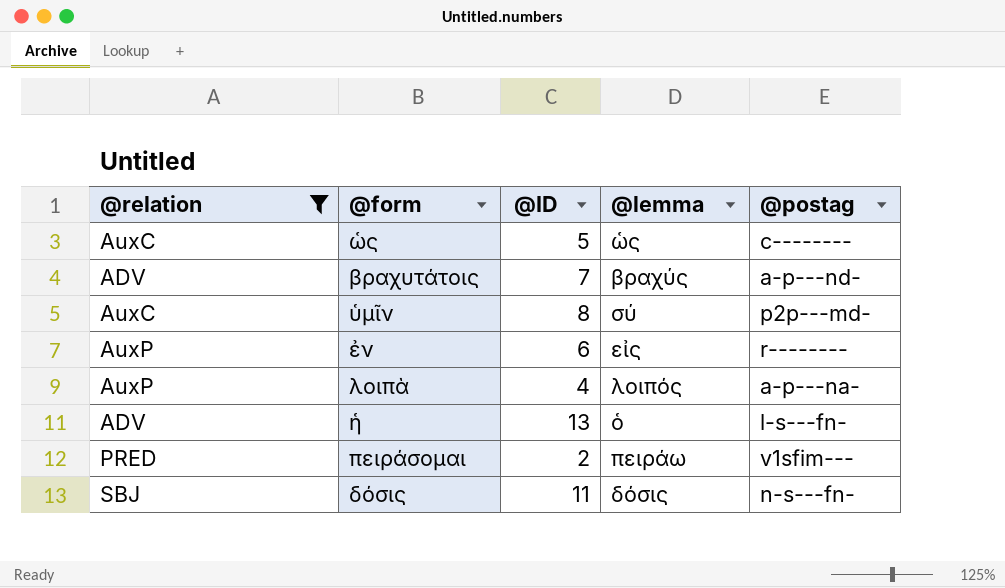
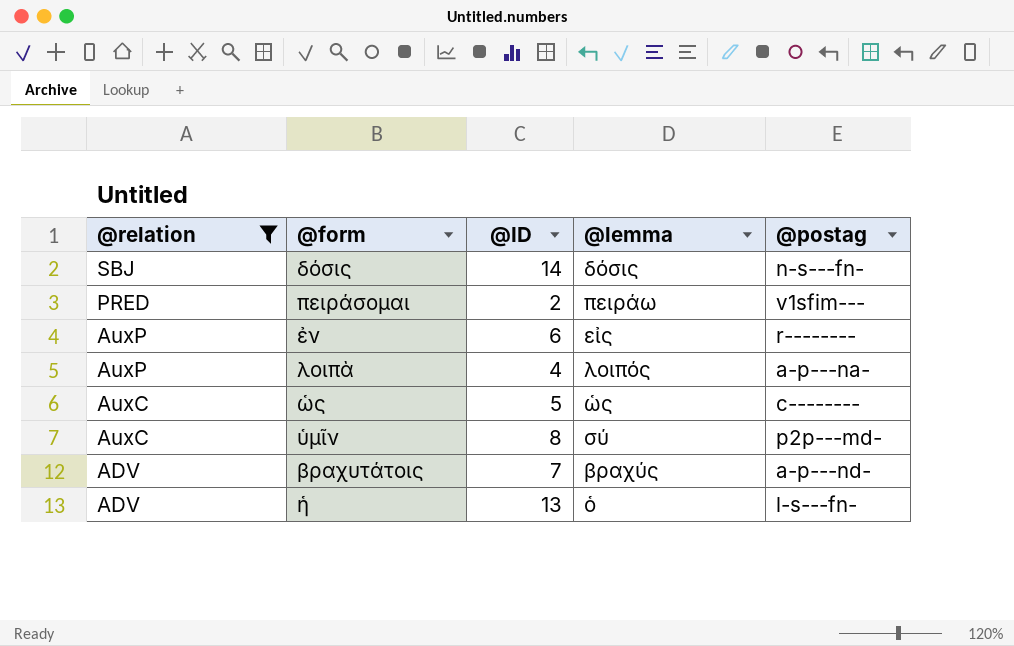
row order: none -> @relation descending
δόσις | @ID: 11 -> 14

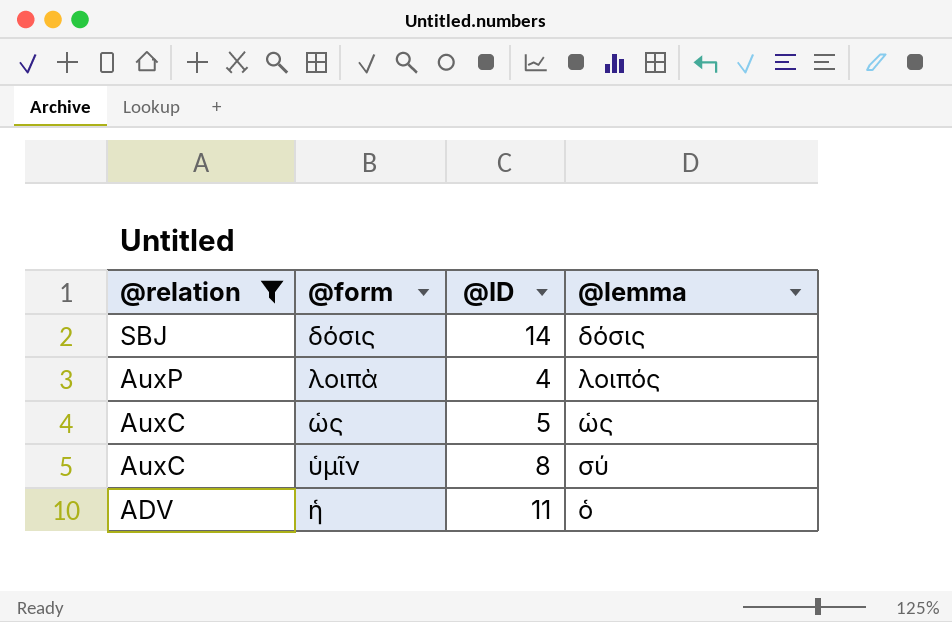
column @postag | position: 5 -> none
row πειράσομαι: PRED | 2 | πειράω | v1sfim--- -> none
row ἐν: AuxP | 6 | εἰς | r-------- -> none
row βραχυτάτοις: ADV | 7 | βραχύς | a-p---nd- -> none
ἡ | @ID: 13 -> 11

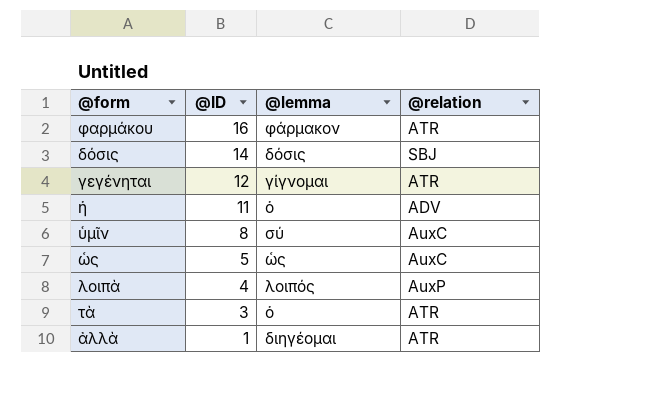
filter: @relation != ATR -> none
row order: @relation descending -> @ID descending
column @relation | position: 1 -> 4

